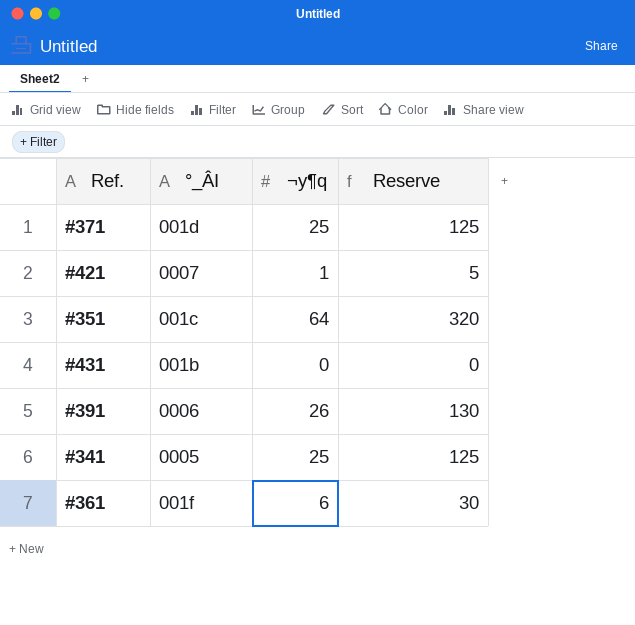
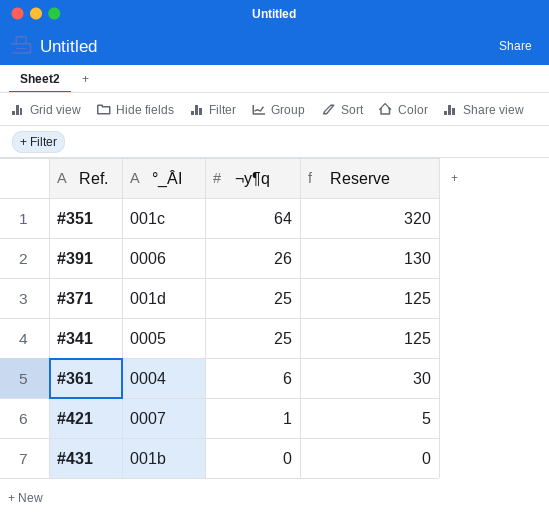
row order: none -> ¬y¶q descending
#361 | °_ÂI: 001f -> 0004

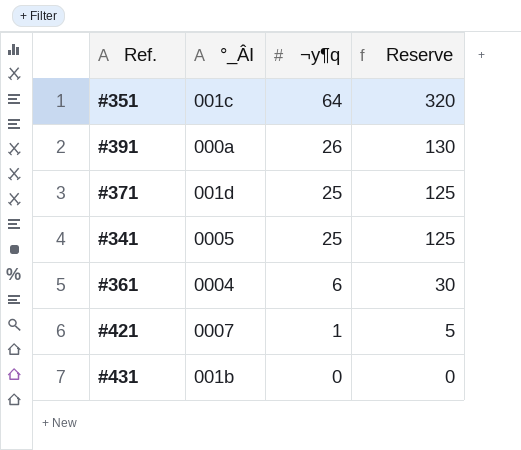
#391 | °_ÂI: 0006 -> 000a

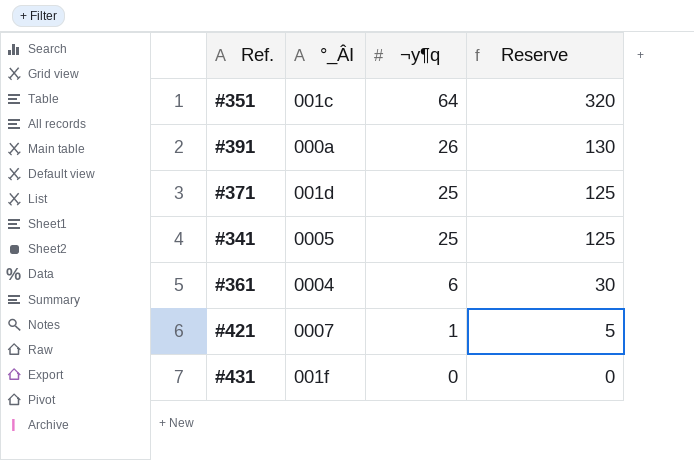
#431 | °_ÂI: 001b -> 001f

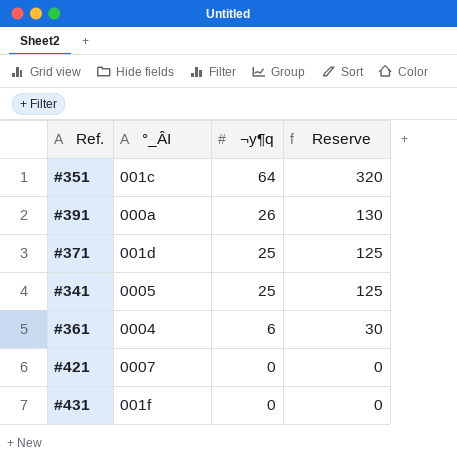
#421 | ¬y¶q: 1 -> 0
#421 | Reserve: 5 -> 0

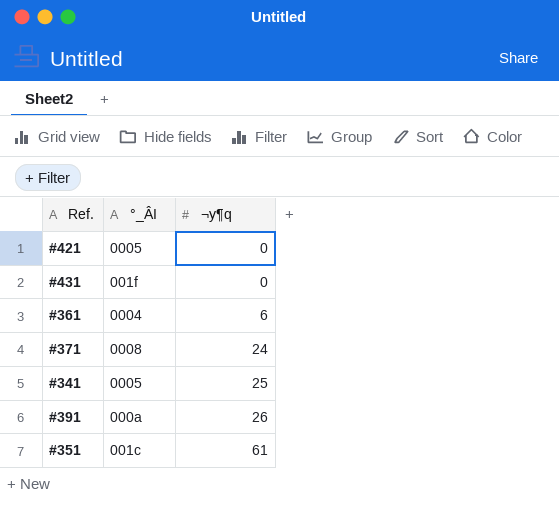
row order: ¬y¶q descending -> ¬y¶q ascending
column Reserve | formula: [¬y¶q] * 5 -> none
#421 | °_ÂI: 0007 -> 0005
#371 | °_ÂI: 001d -> 0008
#371 | ¬y¶q: 25 -> 24
#351 | ¬y¶q: 64 -> 61

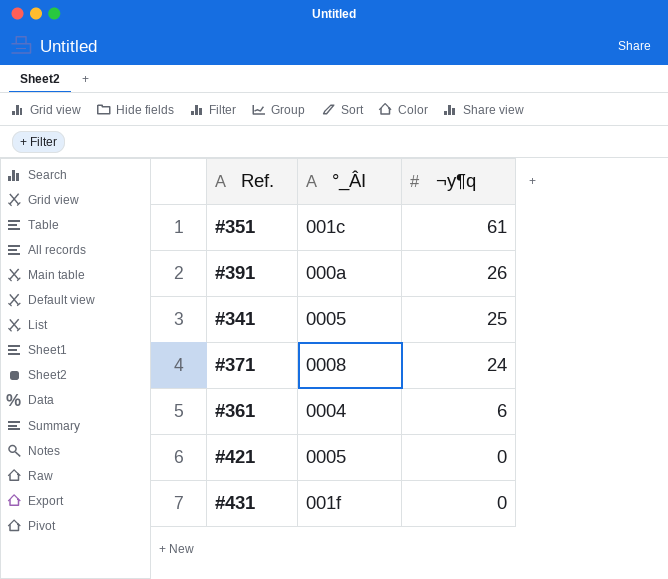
row order: ¬y¶q ascending -> ¬y¶q descending

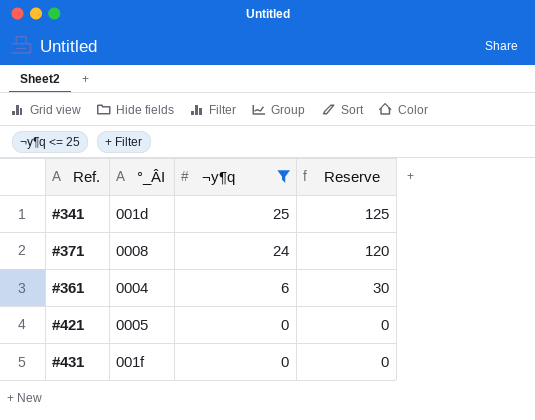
filter: none -> ¬y¶q <= 25
column Reserve | formula: none -> [¬y¶q] * 5
#341 | °_ÂI: 0005 -> 001d

